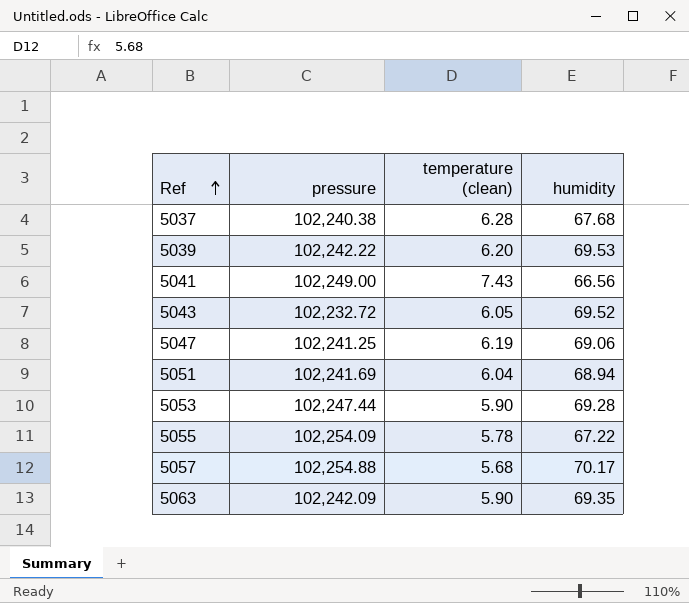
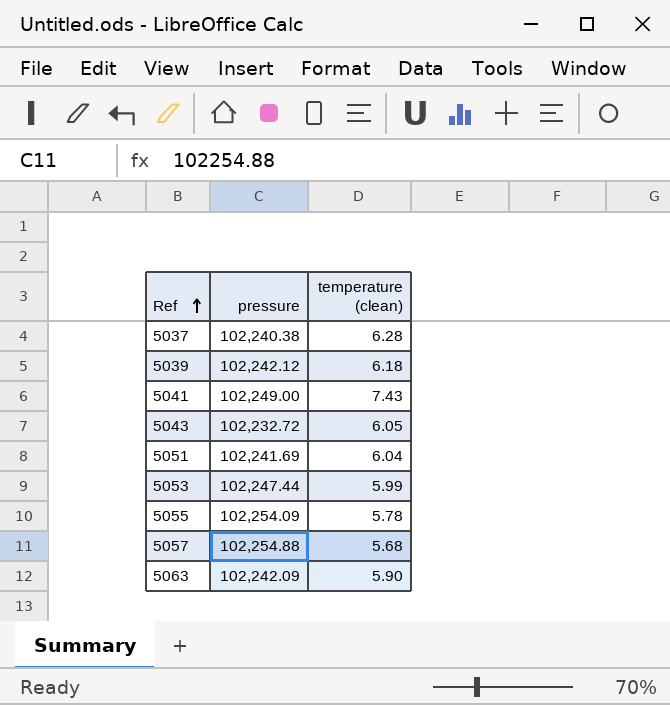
column humidity | position: 4 -> none
row 5047: 102,241.25 | 6.19 | 69.06 -> none
5039 | pressure: 102,242.22 -> 102,242.12
5039 | temperature (clean): 6.20 -> 6.18
5053 | temperature (clean): 5.90 -> 5.99

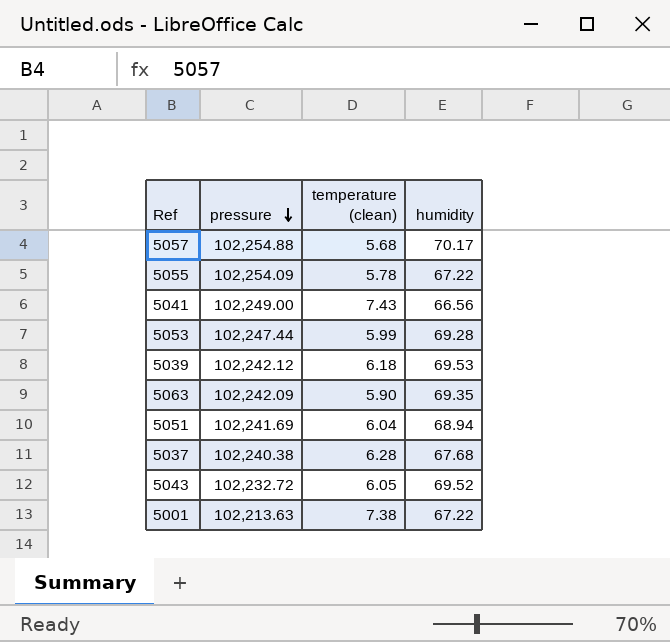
row order: Ref ascending -> pressure descending
column humidity | position: none -> 4
row 5001: none -> 102,213.63 | 7.38 | 67.22

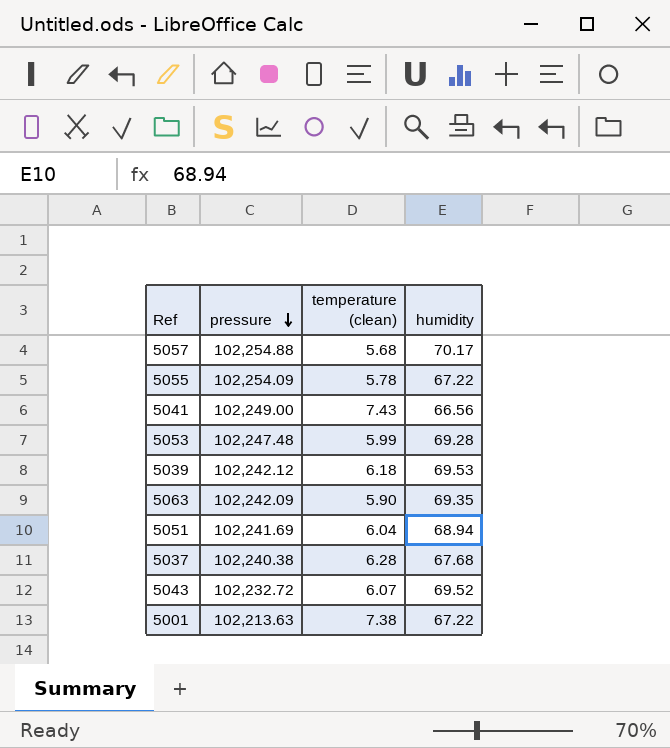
5053 | pressure: 102,247.44 -> 102,247.48
5043 | temperature (clean): 6.05 -> 6.07

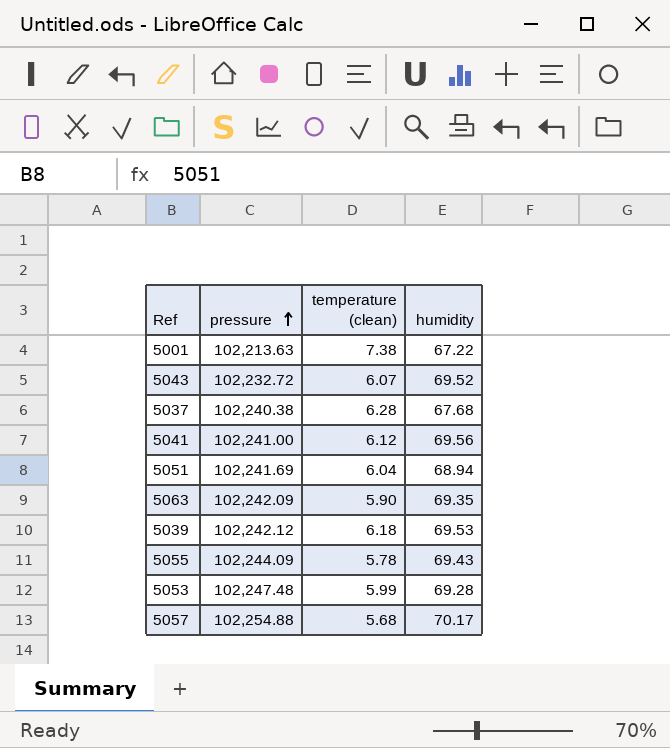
row order: pressure descending -> pressure ascending
5041 | pressure: 102,249.00 -> 102,241.00
5041 | temperature (clean): 7.43 -> 6.12
5041 | humidity: 66.56 -> 69.56
5055 | pressure: 102,254.09 -> 102,244.09
5055 | humidity: 67.22 -> 69.43

